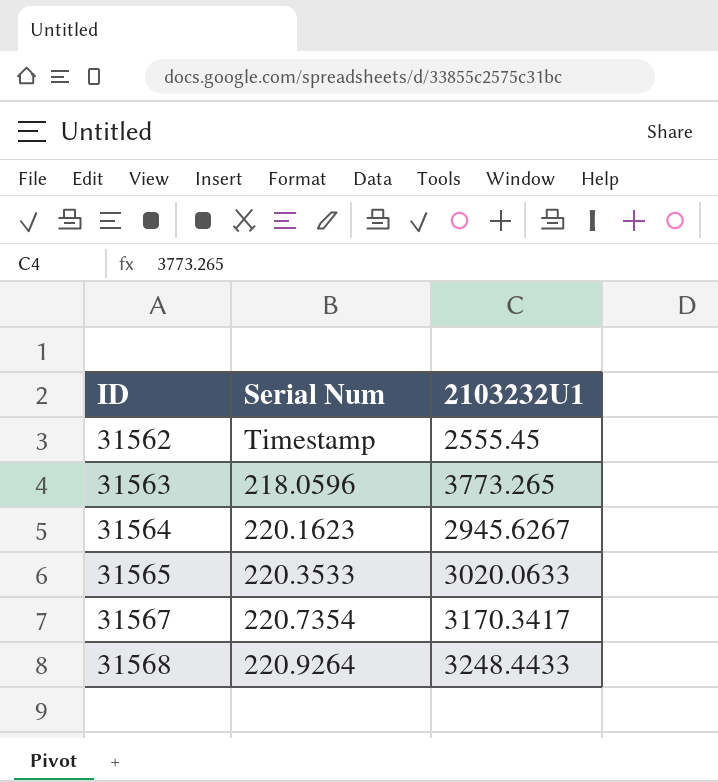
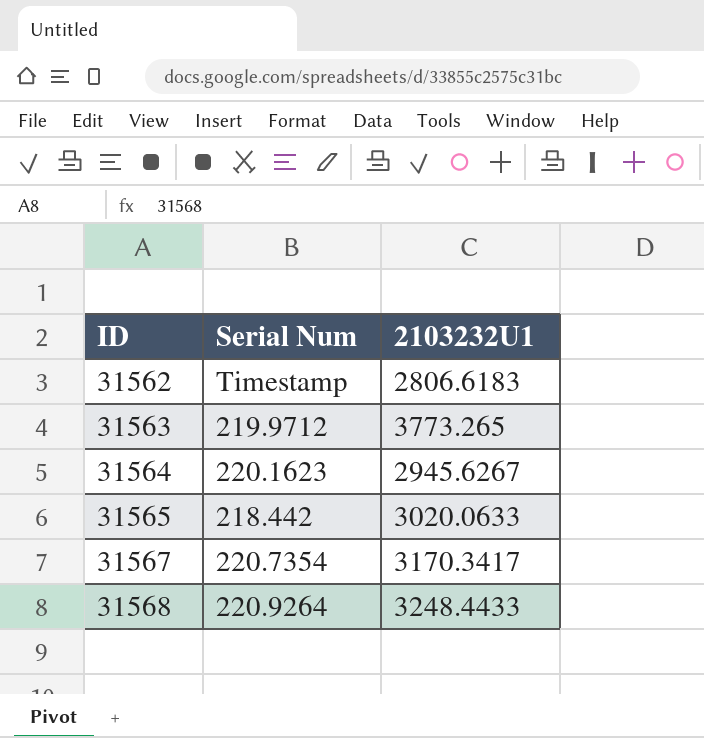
31562 | 2103232U1: 2555.45 -> 2806.6183
31563 | Serial Num: 218.0596 -> 219.9712
31565 | Serial Num: 220.3533 -> 218.442

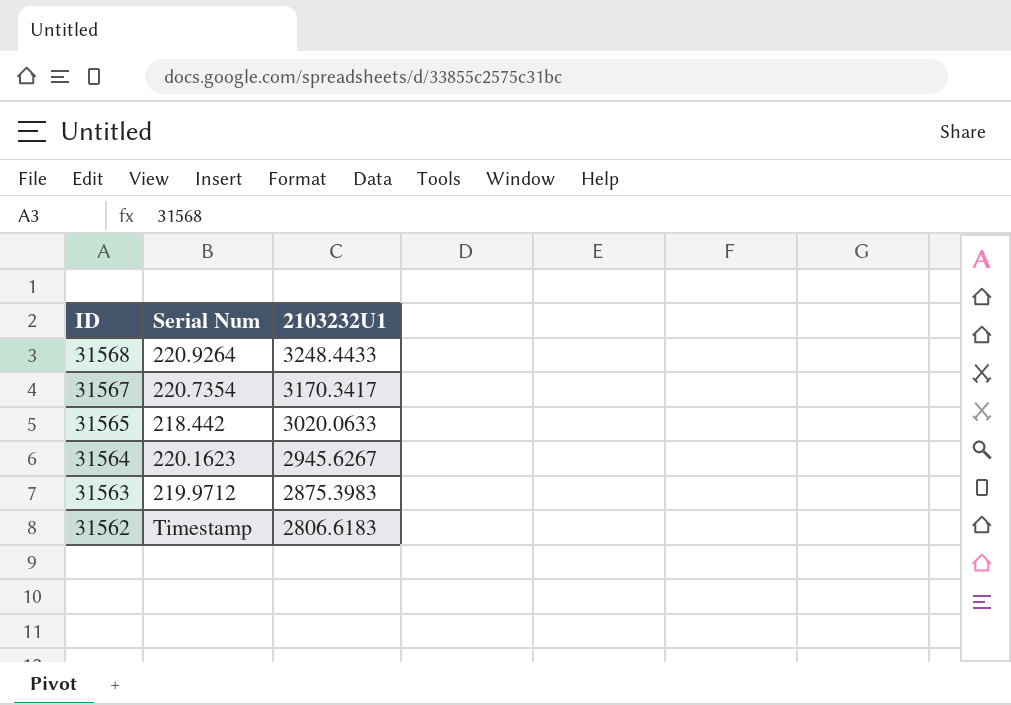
row order: ID ascending -> ID descending
31563 | 2103232U1: 3773.265 -> 2875.3983

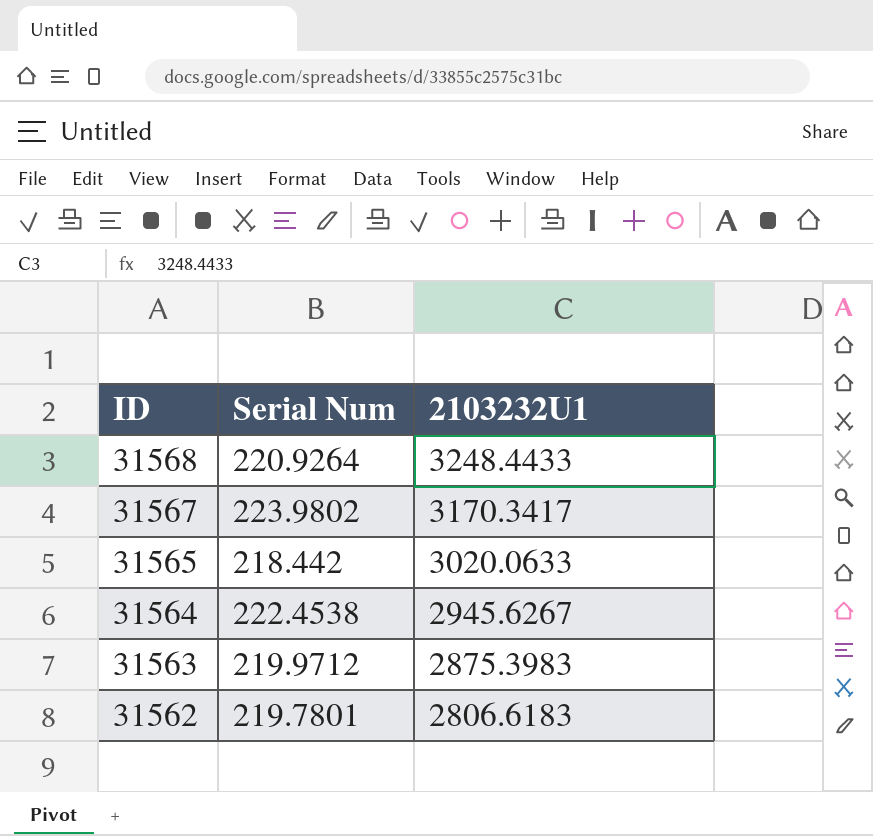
31567 | Serial Num: 220.7354 -> 223.9802
31564 | Serial Num: 220.1623 -> 222.4538
31562 | Serial Num: Timestamp -> 219.7801

